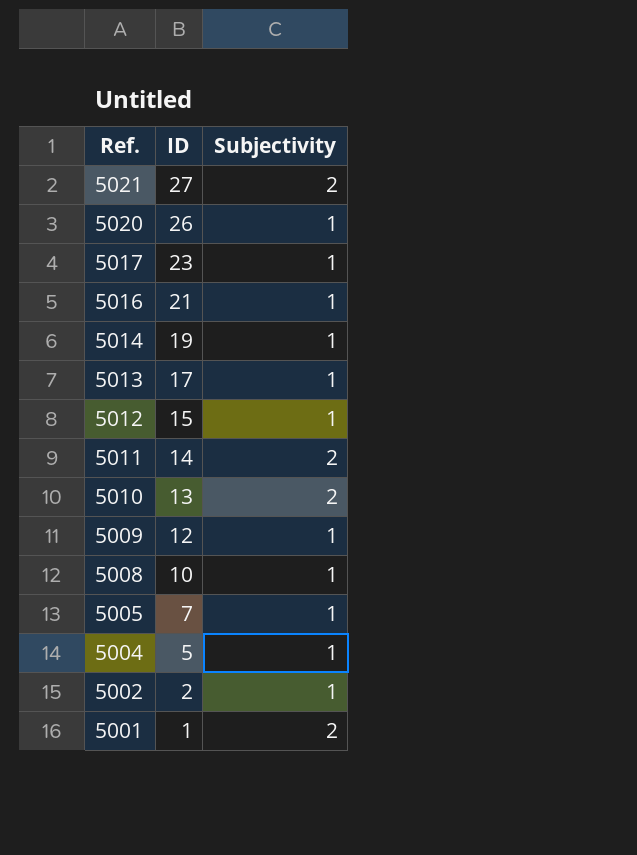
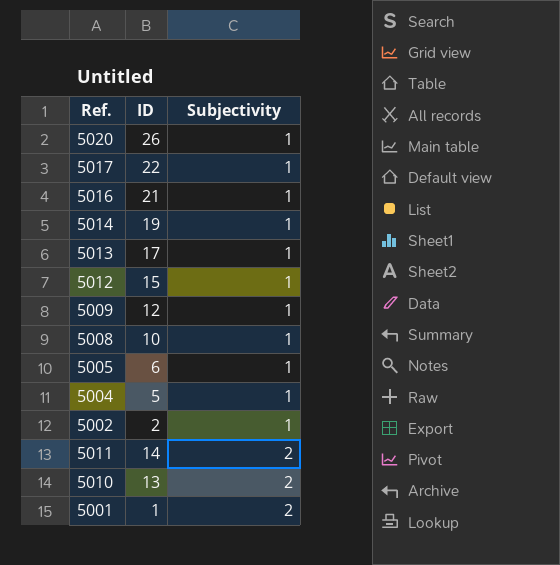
row order: Ref. descending -> Subjectivity ascending
row 5021: 27 | 2 -> none
5017 | ID: 23 -> 22
5005 | ID: 7 -> 6

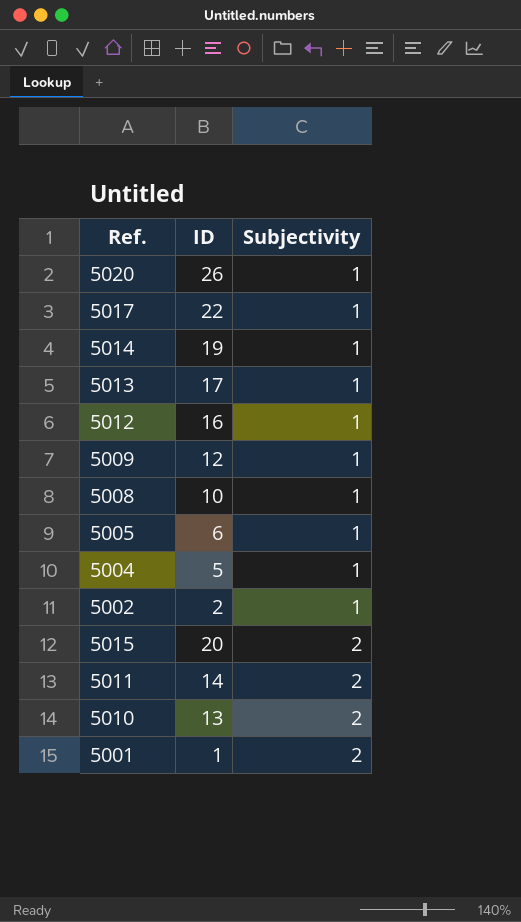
row 5016: 21 | 1 -> none
5012 | ID: 15 -> 16
row 5015: none -> 20 | 2

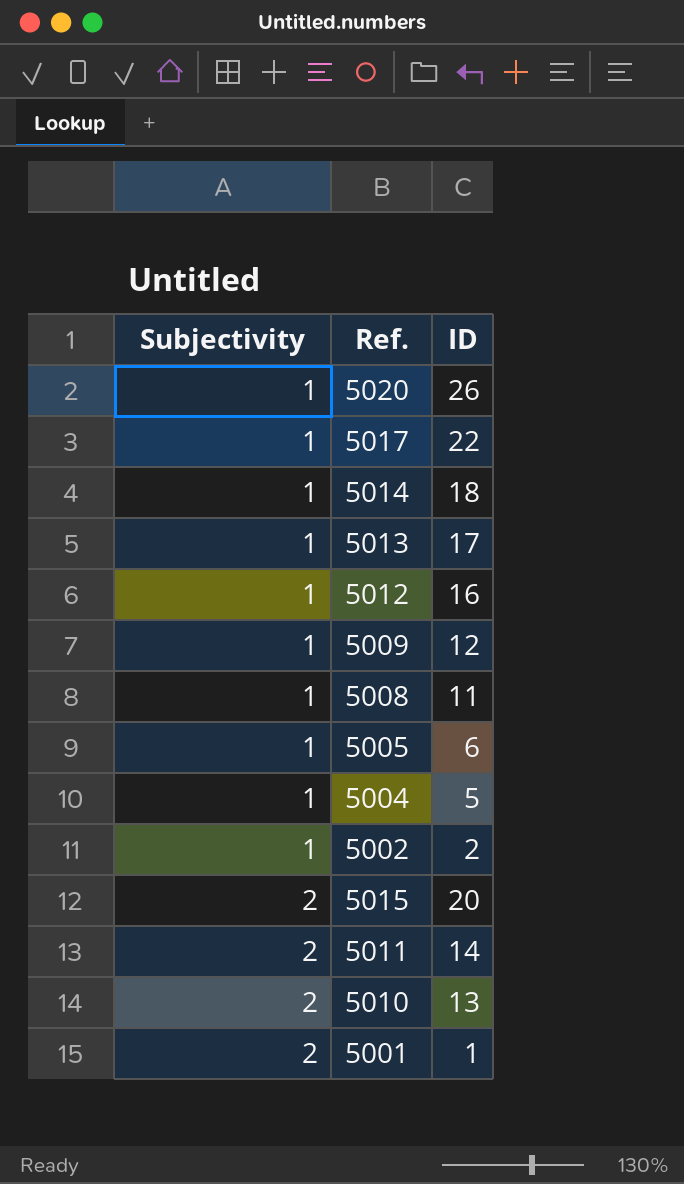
column Subjectivity | position: 3 -> 1
5014 | ID: 19 -> 18
5008 | ID: 10 -> 11

